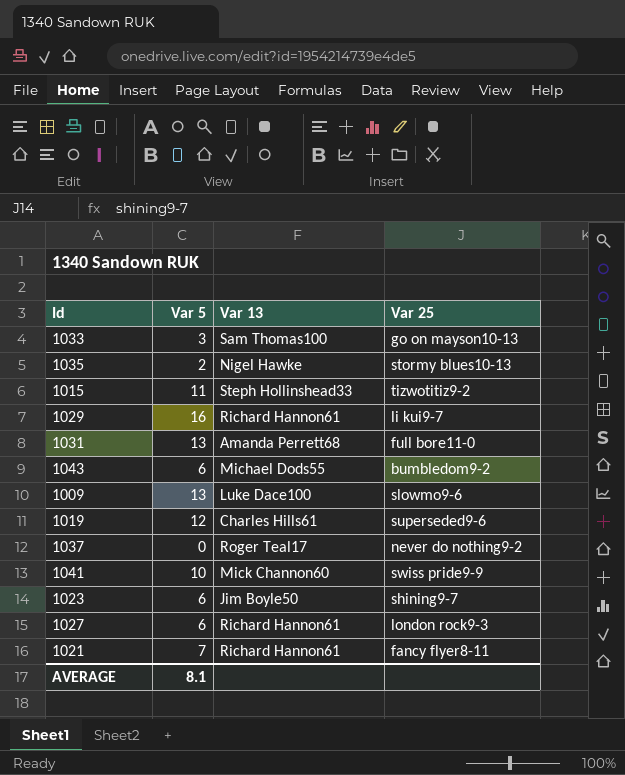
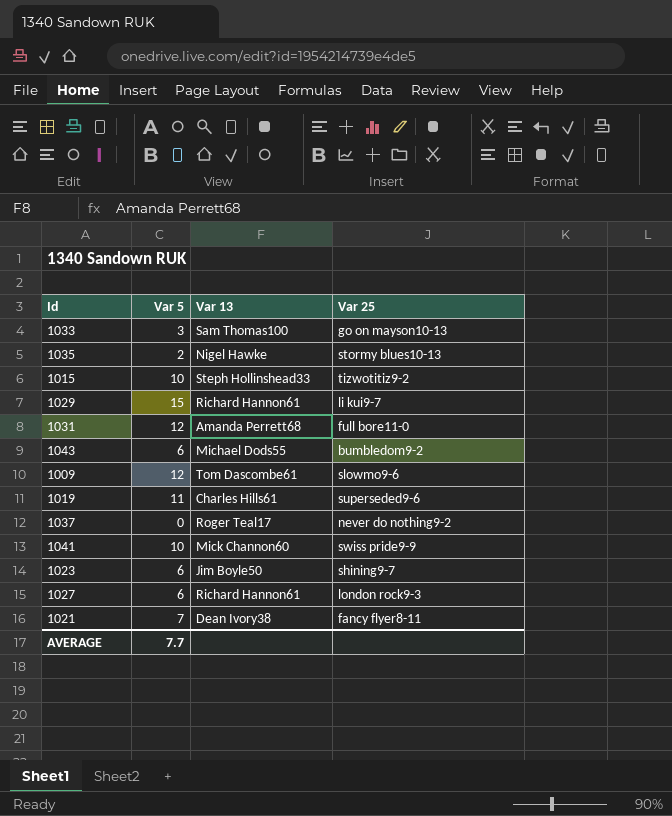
1015 | Var 5: 11 -> 10
1029 | Var 5: 16 -> 15
1031 | Var 5: 13 -> 12
1009 | Var 5: 13 -> 12
1009 | Var 13: Luke Dace100 -> Tom Dascombe61
1019 | Var 5: 12 -> 11
1021 | Var 13: Richard Hannon61 -> Dean Ivory38
AVERAGE | Var 5: 8.1 -> 7.7

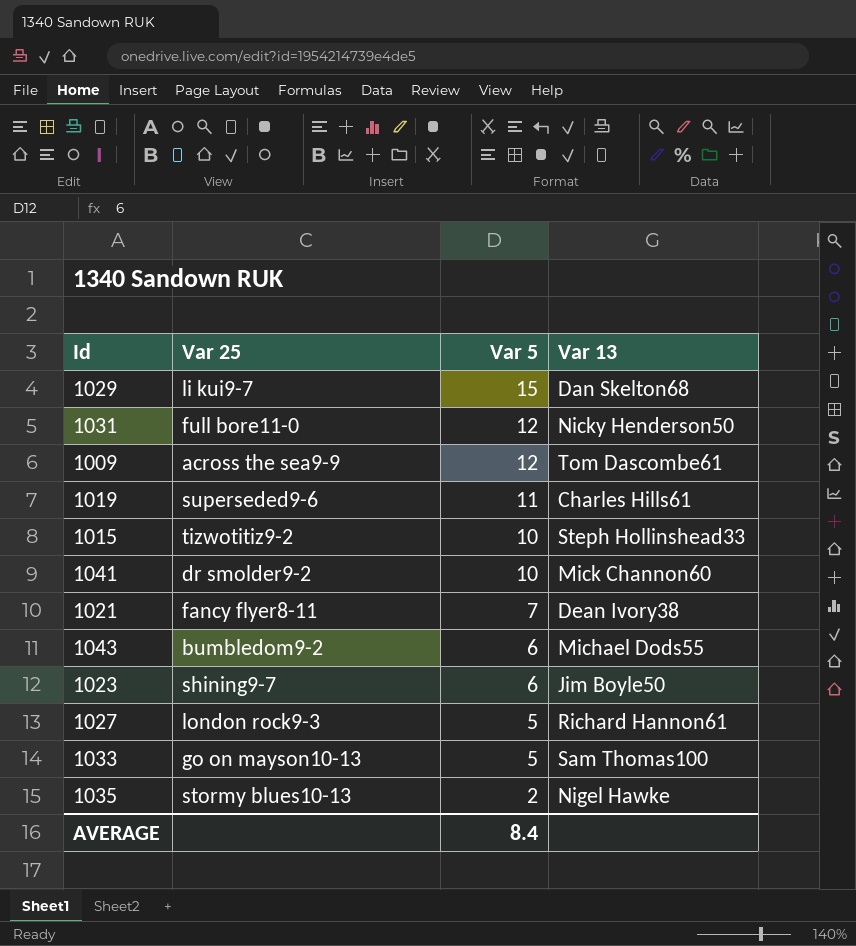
row order: none -> Var 5 descending
column Var 25 | position: 4 -> 2
row 1037: 0 | Roger Teal17 | never do nothing9-2 -> none
1029 | Var 13: Richard Hannon61 -> Dan Skelton68
1031 | Var 13: Amanda Perrett68 -> Nicky Henderson50
1009 | Var 25: slowmo9-6 -> across the sea9-9
1041 | Var 25: swiss pride9-9 -> dr smolder9-2
1027 | Var 5: 6 -> 5
1033 | Var 5: 3 -> 5
AVERAGE | Var 5: 7.7 -> 8.4

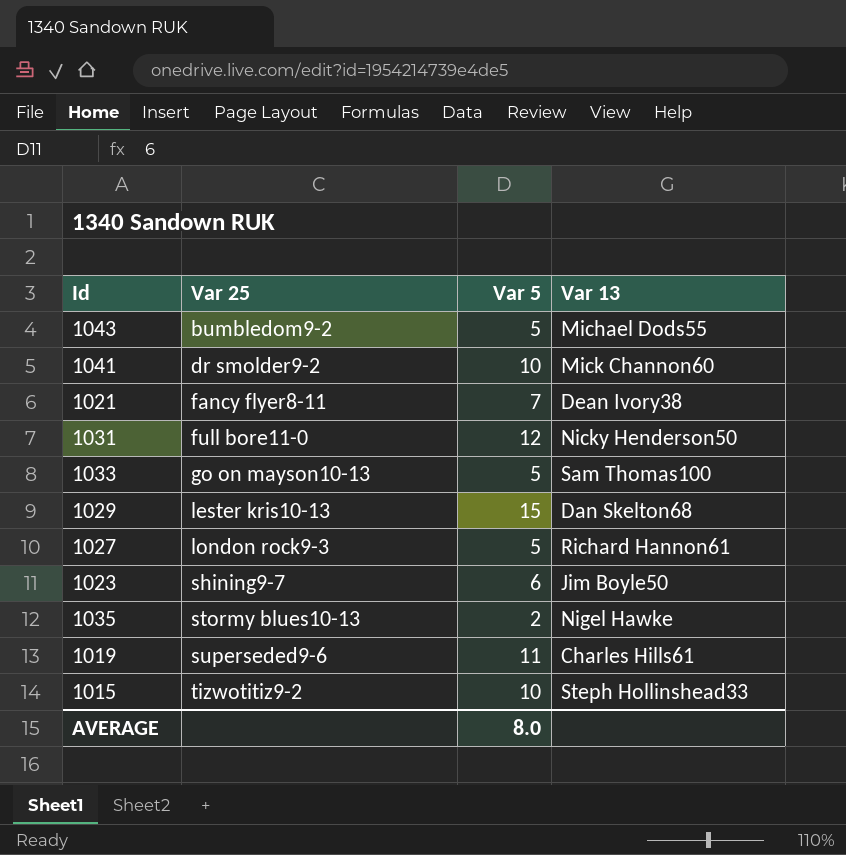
row order: Var 5 descending -> Var 25 ascending
row 1009: across the sea9-9 | 12 | Tom Dascombe61 -> none
1043 | Var 5: 6 -> 5
1029 | Var 25: li kui9-7 -> lester kris10-13
AVERAGE | Var 5: 8.4 -> 8.0

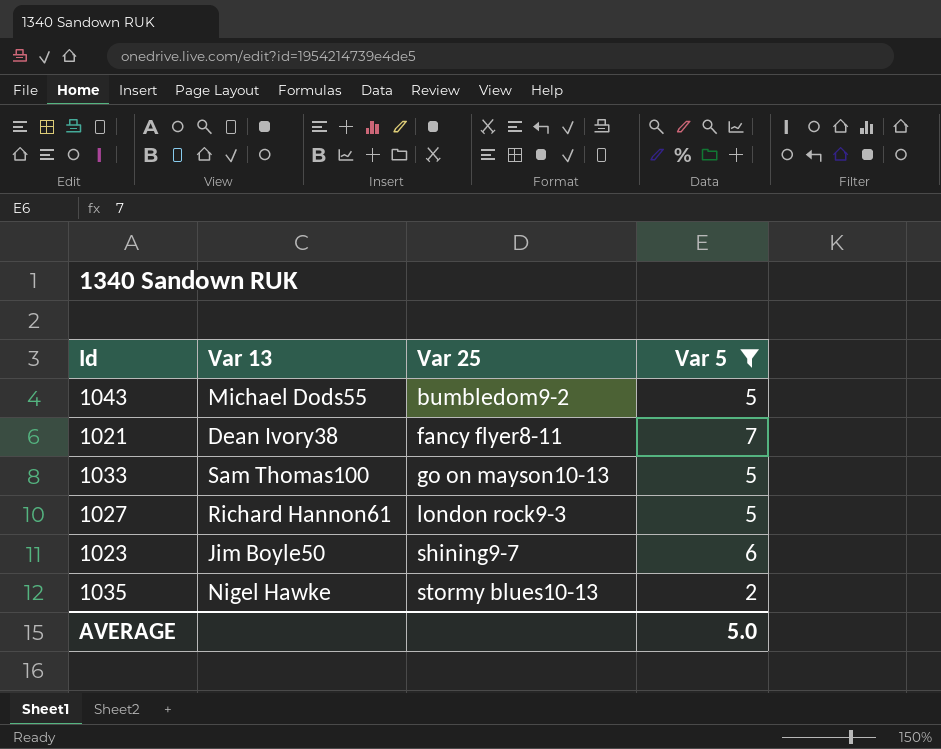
filter: none -> Var 5 <= 7
column Var 13 | position: 4 -> 2
AVERAGE | Var 5: 8.0 -> 5.0

